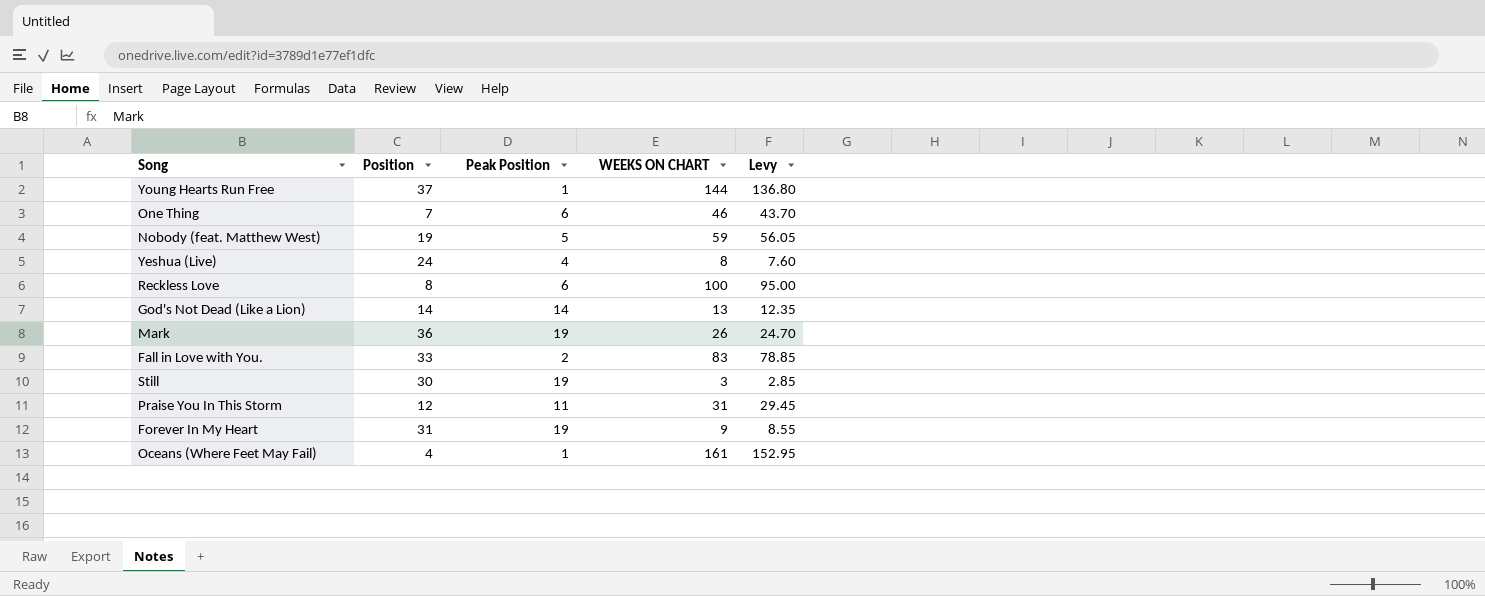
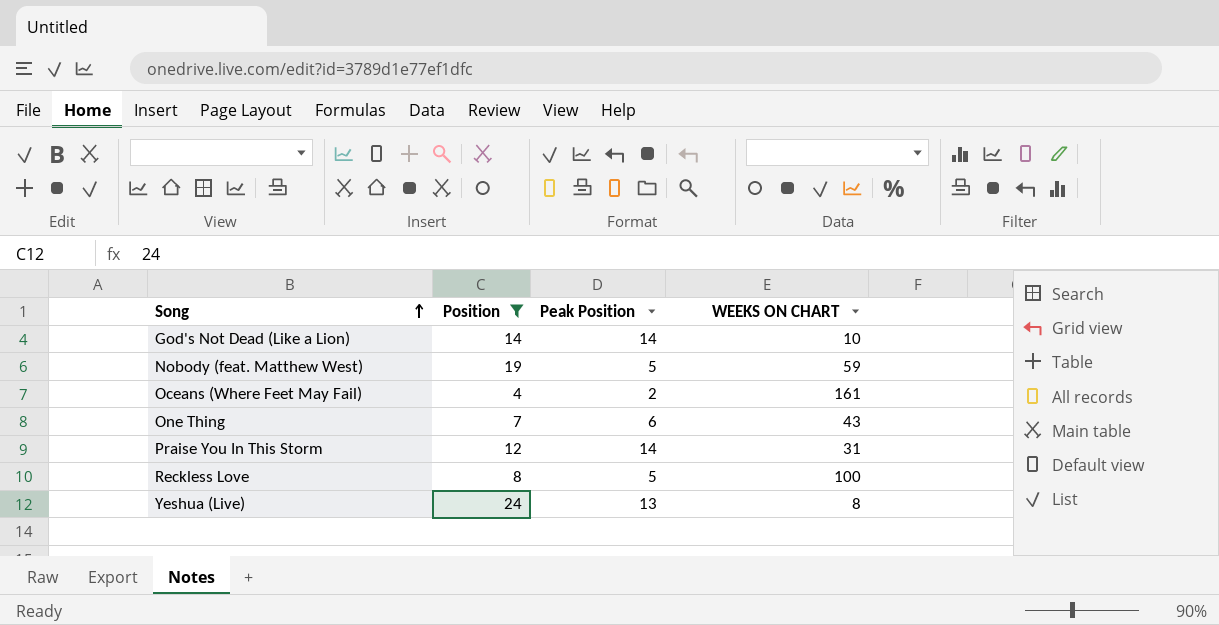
filter: none -> Position <= 24
row order: none -> Song ascending
column Levy | formula: [WEEKS ON CHART] * 0.95 -> none
God's Not Dead (Like a Lion) | WEEKS ON CHART: 13 -> 10
Oceans (Where Feet May Fail) | Peak Position: 1 -> 2
One Thing | WEEKS ON CHART: 46 -> 43
Praise You In This Storm | Peak Position: 11 -> 14
Reckless Love | Peak Position: 6 -> 5
Yeshua (Live) | Peak Position: 4 -> 13

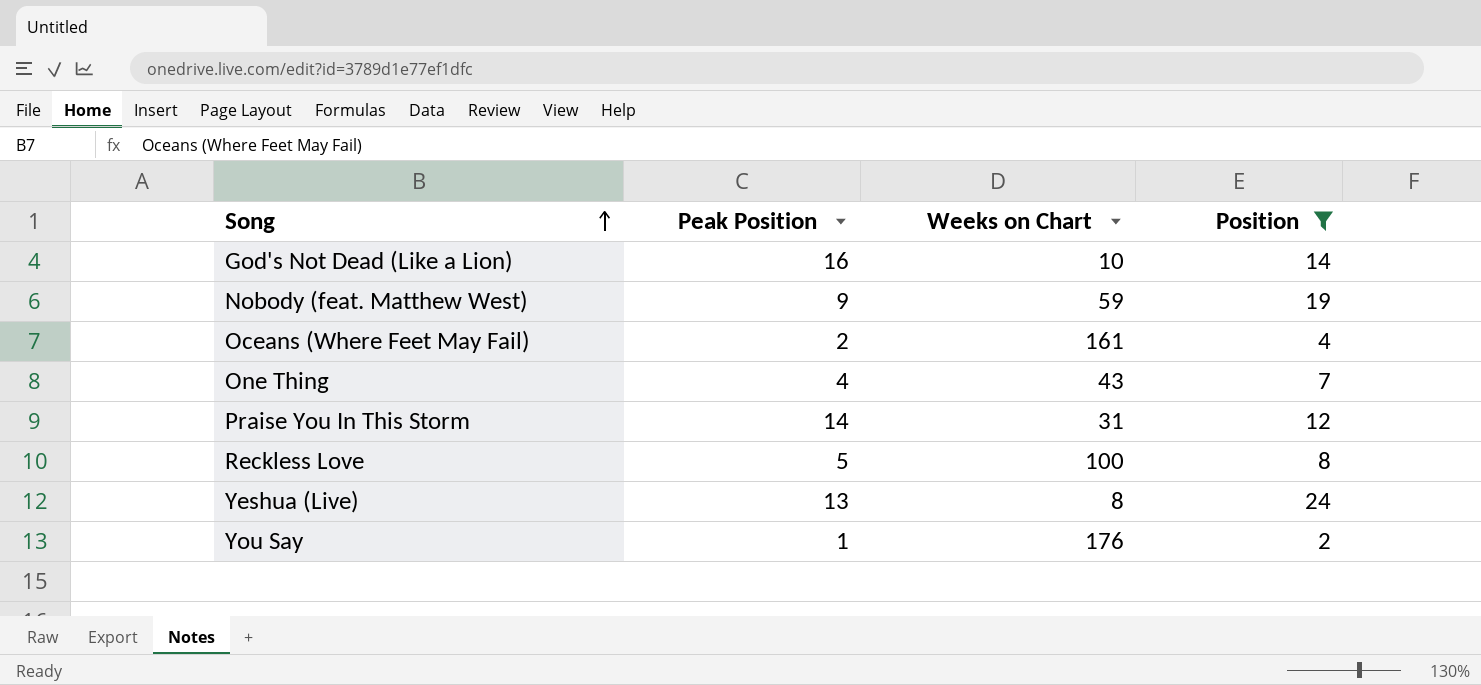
column name: WEEKS ON CHART -> Weeks on Chart
column Position | position: 2 -> 4
God's Not Dead (Like a Lion) | Peak Position: 14 -> 16
Nobody (feat. Matthew West) | Peak Position: 5 -> 9
One Thing | Peak Position: 6 -> 4
row You Say: none -> 1 | 176 | 2

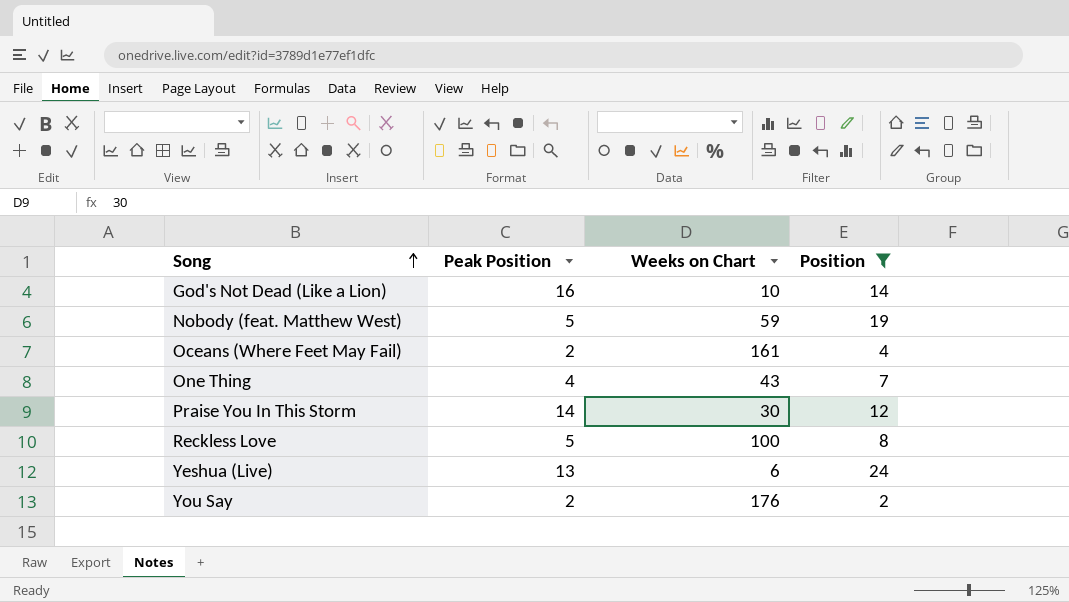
Nobody (feat. Matthew West) | Peak Position: 9 -> 5
Praise You In This Storm | Weeks on Chart: 31 -> 30
Yeshua (Live) | Weeks on Chart: 8 -> 6
You Say | Peak Position: 1 -> 2

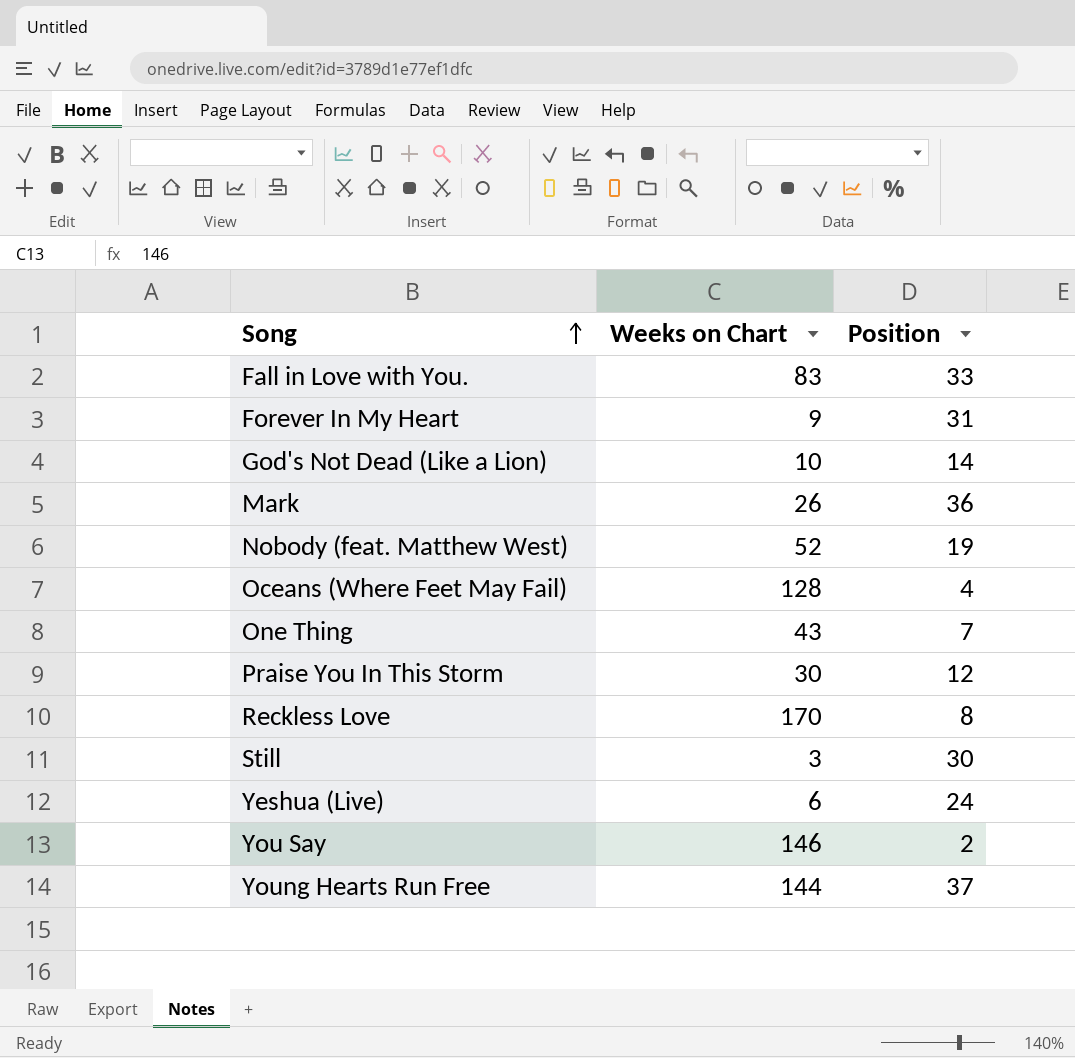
filter: Position <= 24 -> none
column Peak Position | position: 2 -> none
Nobody (feat. Matthew West) | Weeks on Chart: 59 -> 52
Oceans (Where Feet May Fail) | Weeks on Chart: 161 -> 128
Reckless Love | Weeks on Chart: 100 -> 170
You Say | Weeks on Chart: 176 -> 146

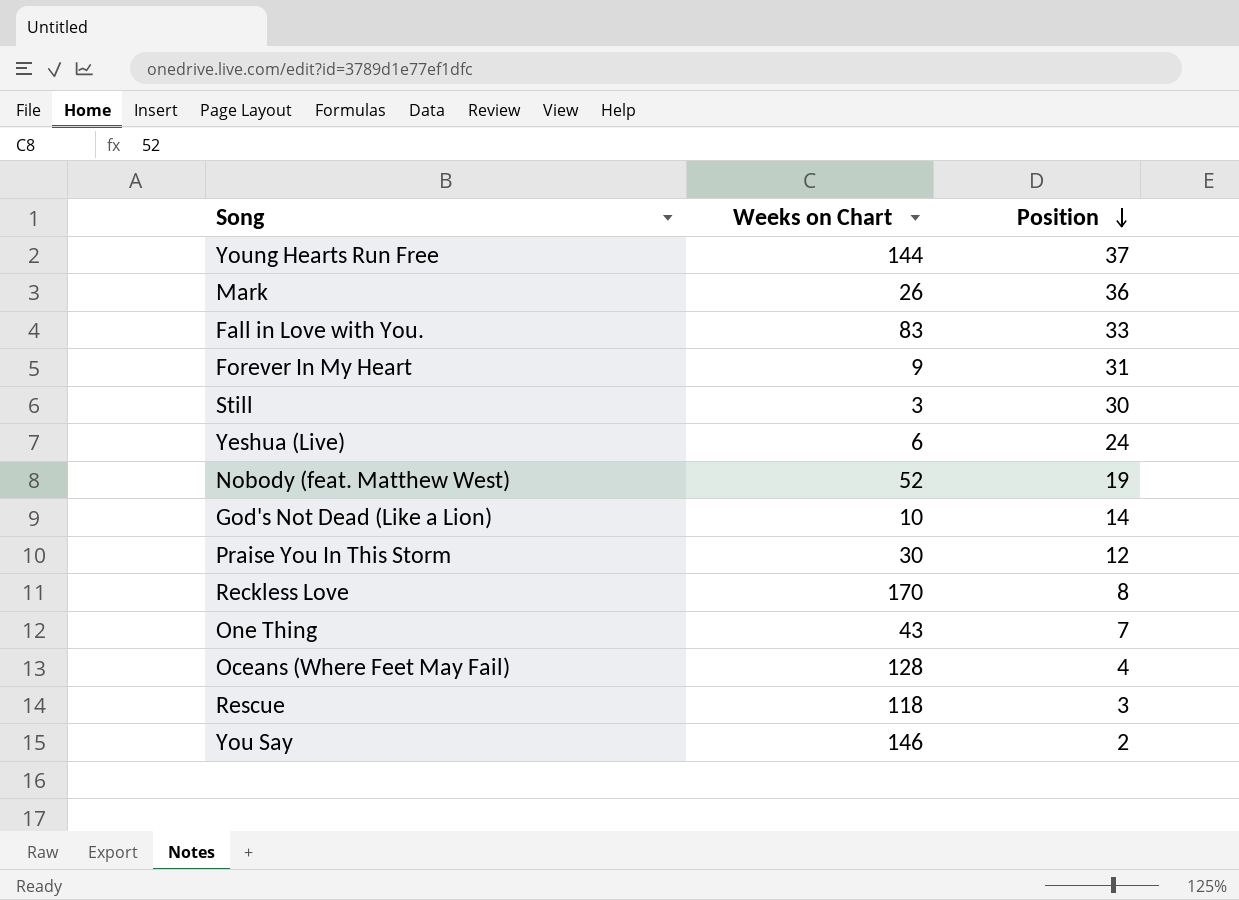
row order: Song ascending -> Position descending
row Rescue: none -> 118 | 3

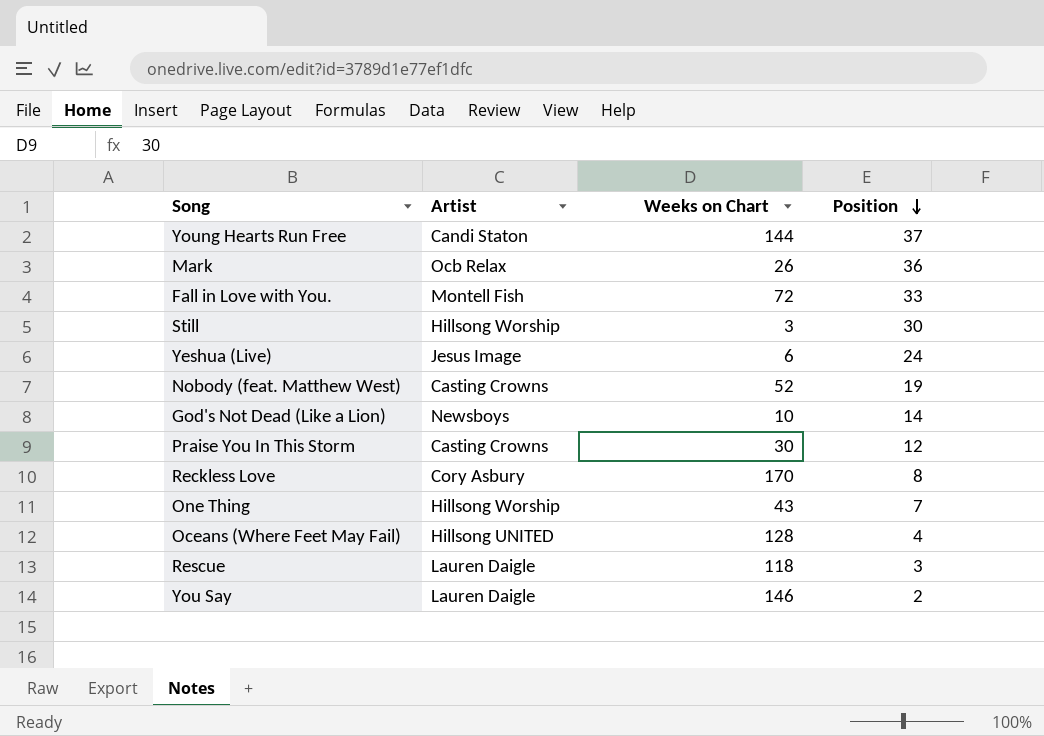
column Artist | position: none -> 2
row Forever In My Heart: 9 | 31 -> none
Fall in Love with You. | Weeks on Chart: 83 -> 72

